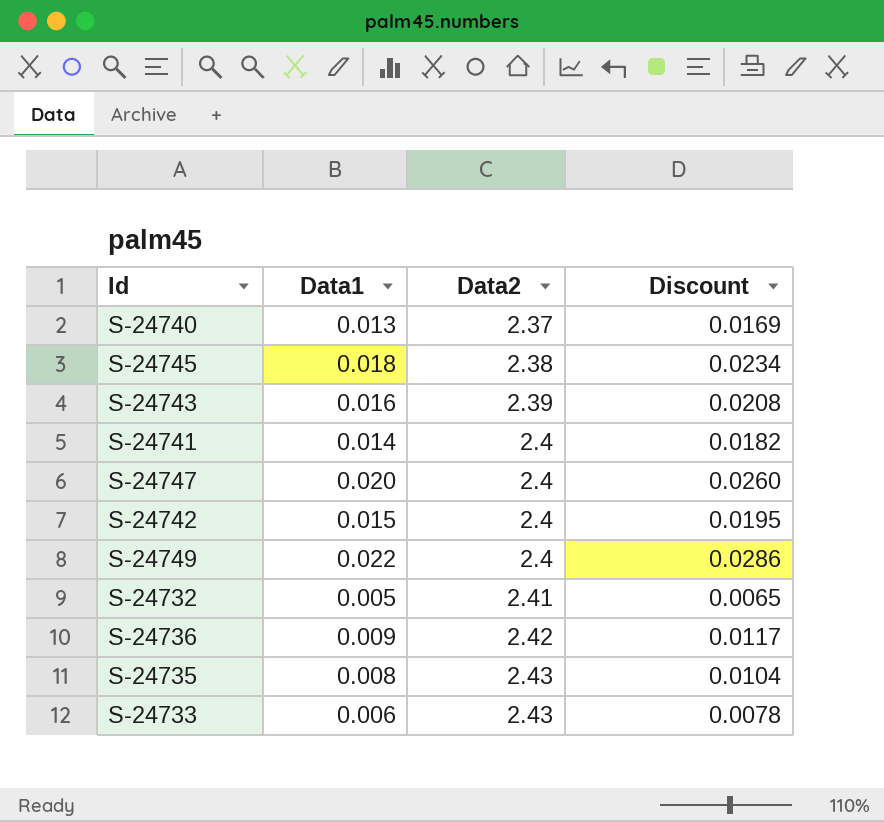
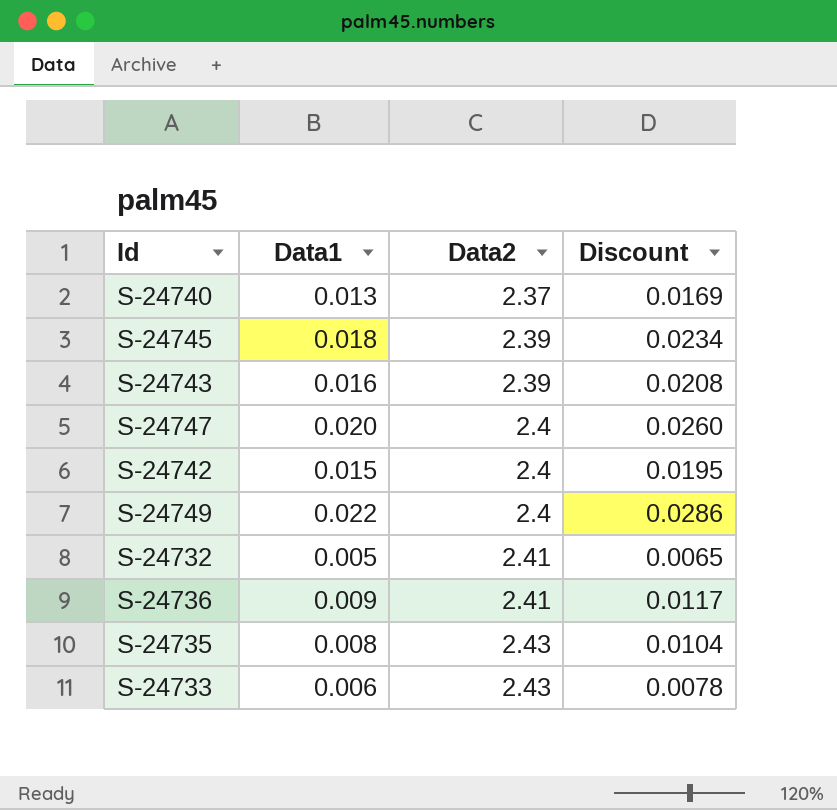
row S-24741: 0.014 | 2.4 | 0.0182 -> none
S-24745 | Data2: 2.38 -> 2.39
S-24736 | Data2: 2.42 -> 2.41

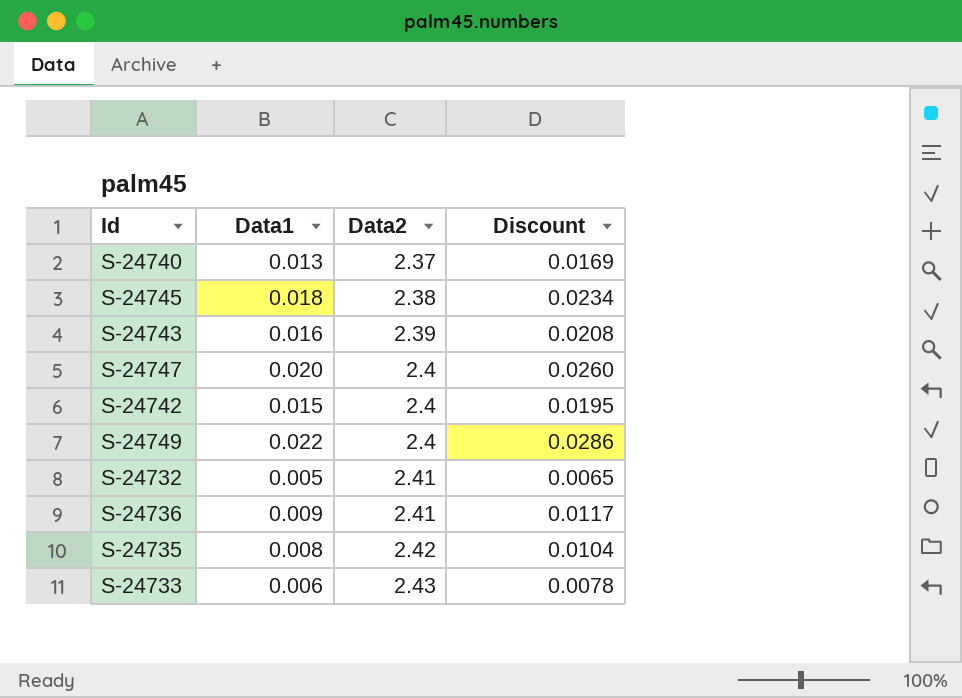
S-24745 | Data2: 2.39 -> 2.38
S-24735 | Data2: 2.43 -> 2.42

